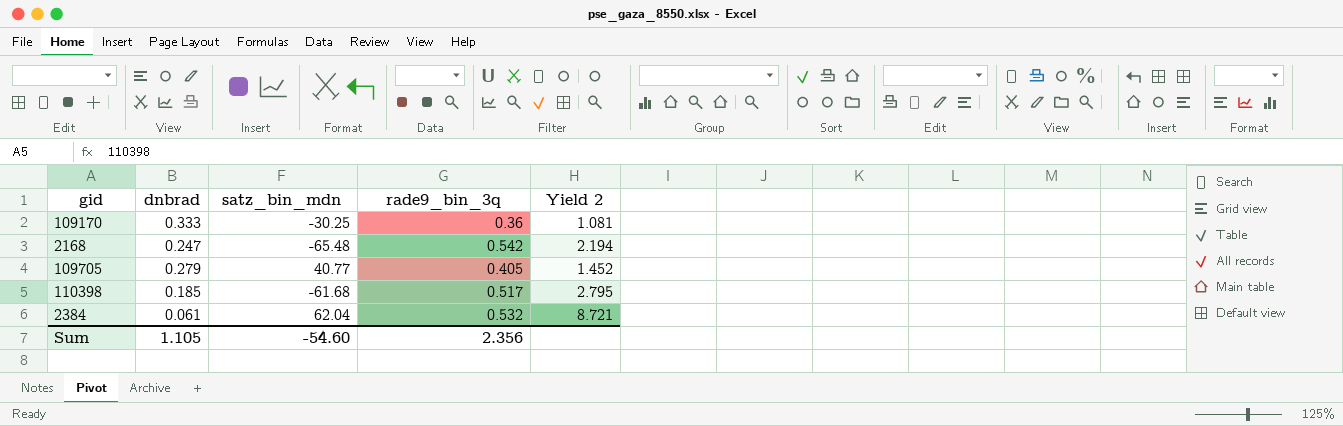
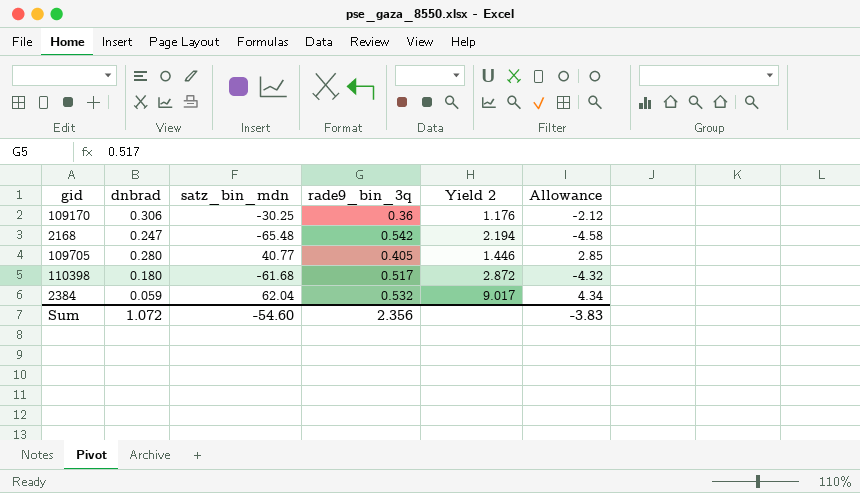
column Allowance | formula: none -> [satz_bin_mdn] * 0.07
109170 | dnbrad: 0.333 -> 0.306
109170 | Yield 2: 1.081 -> 1.176
109705 | dnbrad: 0.279 -> 0.280
109705 | Yield 2: 1.452 -> 1.446
110398 | dnbrad: 0.185 -> 0.180
110398 | Yield 2: 2.795 -> 2.872
2384 | dnbrad: 0.061 -> 0.059
2384 | Yield 2: 8.721 -> 9.017
Sum | dnbrad: 1.105 -> 1.072

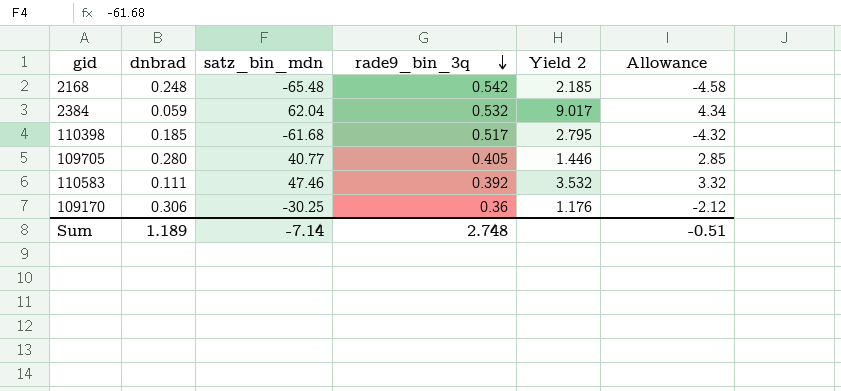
row order: none -> rade9_bin_3q descending
2168 | dnbrad: 0.247 -> 0.248
2168 | Yield 2: 2.194 -> 2.185
110398 | dnbrad: 0.180 -> 0.185
110398 | Yield 2: 2.872 -> 2.795
row 110583: none -> 0.111 | 47.46 | 0.392 | 3.532 | 3.32
Sum | dnbrad: 1.072 -> 1.189
Sum | satz_bin_mdn: -54.60 -> -7.14
Sum | rade9_bin_3q: 2.356 -> 2.748
Sum | Allowance: -3.83 -> -0.51

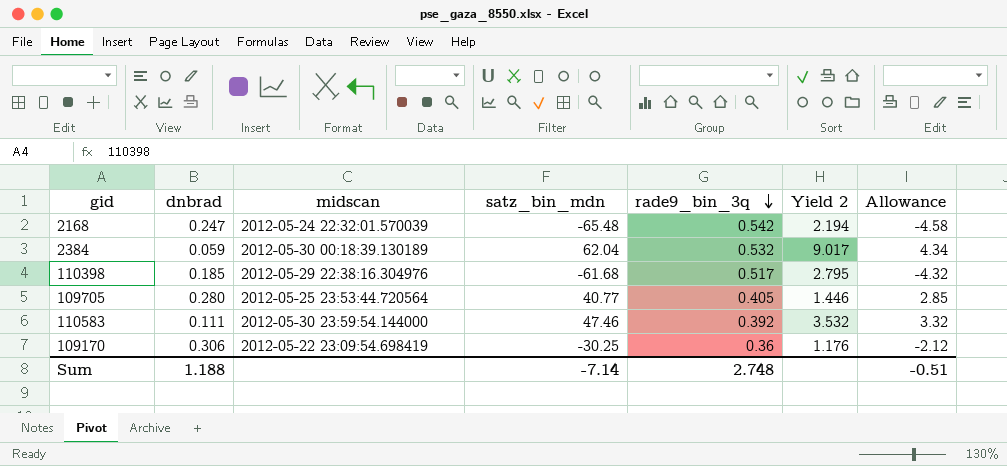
column midscan | position: none -> 3
2168 | dnbrad: 0.248 -> 0.247
2168 | Yield 2: 2.185 -> 2.194
Sum | dnbrad: 1.189 -> 1.188

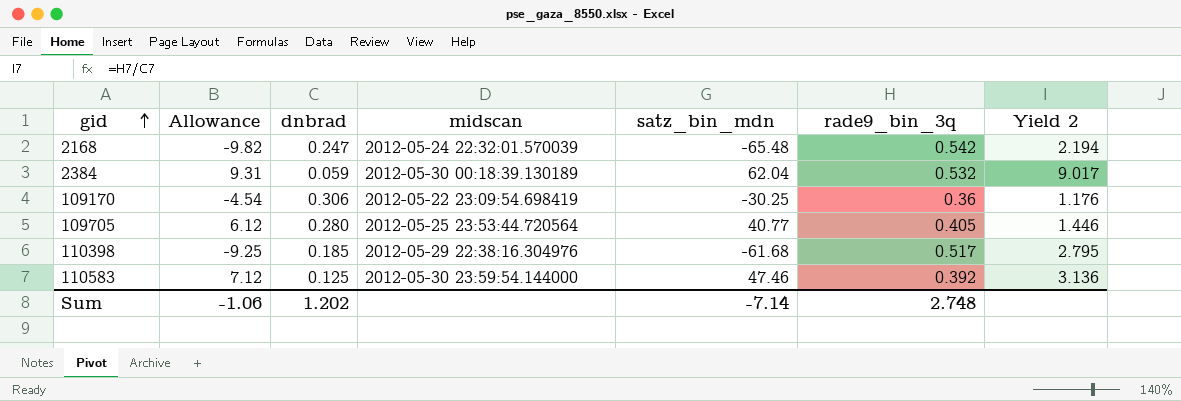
row order: rade9_bin_3q descending -> gid ascending
column Allowance | formula: [satz_bin_mdn] * 0.07 -> [satz_bin_mdn] * 0.15
column Allowance | position: 7 -> 2
110583 | dnbrad: 0.111 -> 0.125
110583 | Yield 2: 3.532 -> 3.136
Sum | Allowance: -0.51 -> -1.06
Sum | dnbrad: 1.188 -> 1.202

